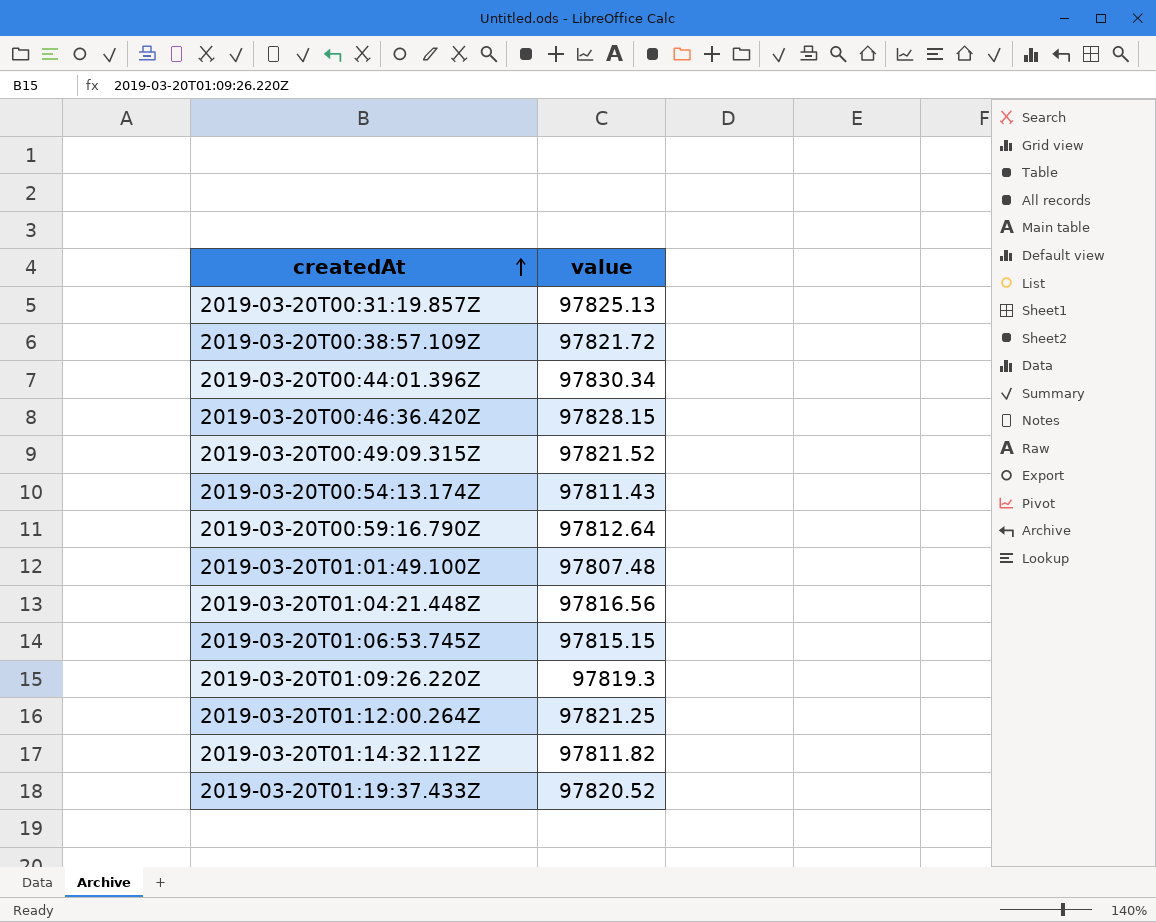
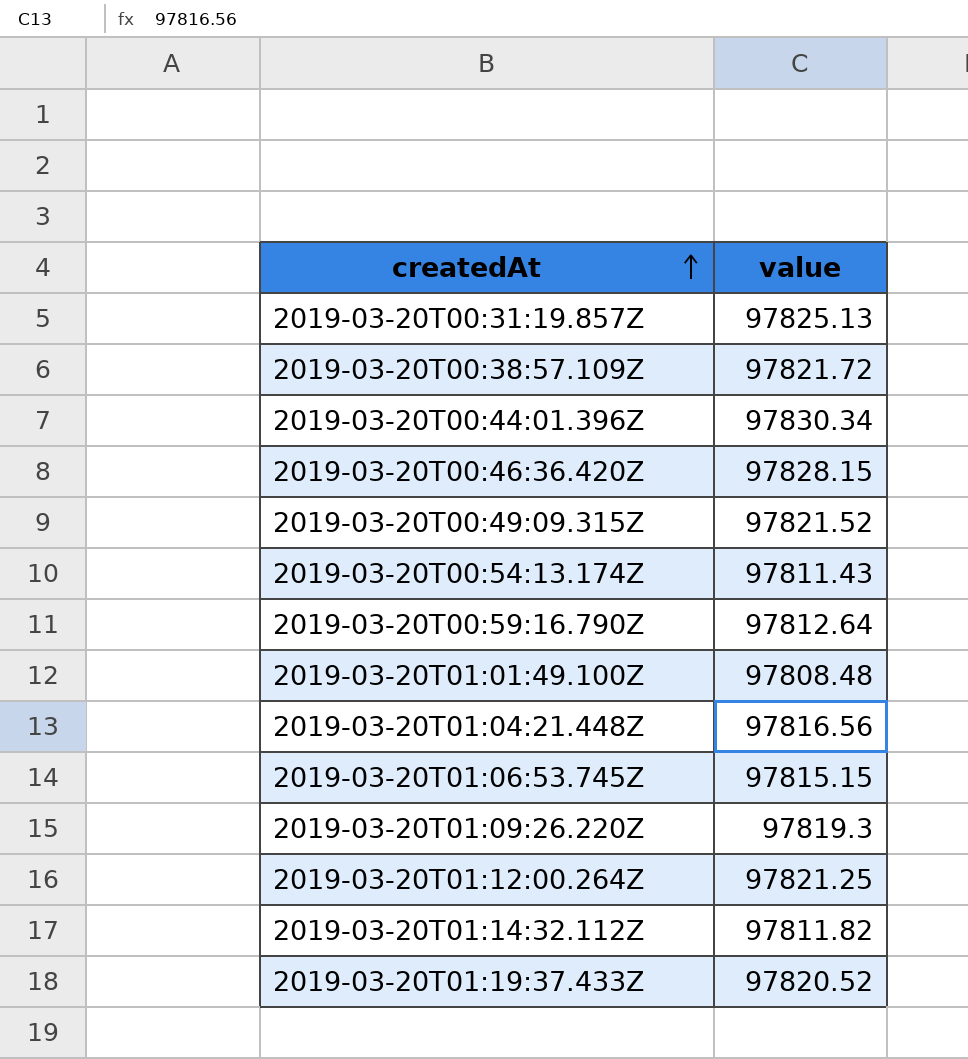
2019-03-20T01:01:49.100Z | value: 97807.48 -> 97808.48

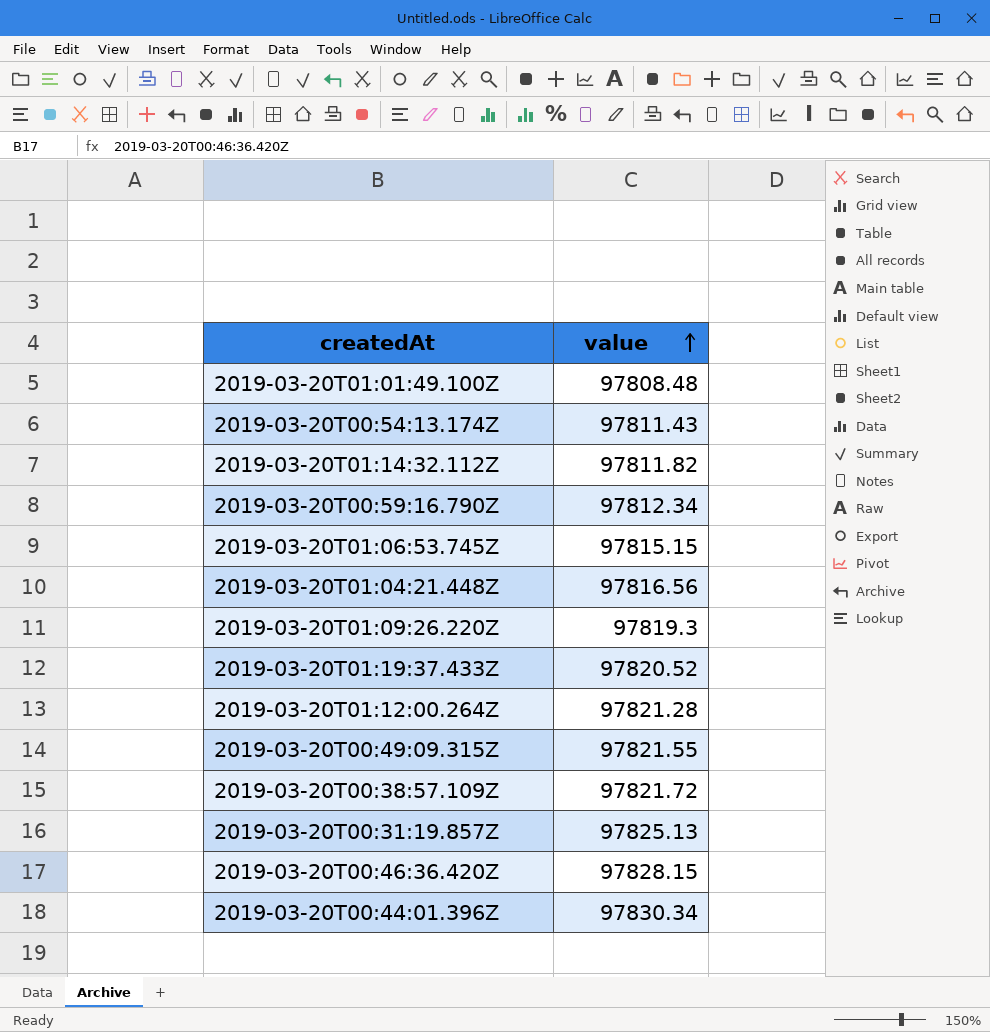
row order: createdAt ascending -> value ascending
2019-03-20T00:59:16.790Z | value: 97812.64 -> 97812.34
2019-03-20T01:12:00.264Z | value: 97821.25 -> 97821.28
2019-03-20T00:49:09.315Z | value: 97821.52 -> 97821.55

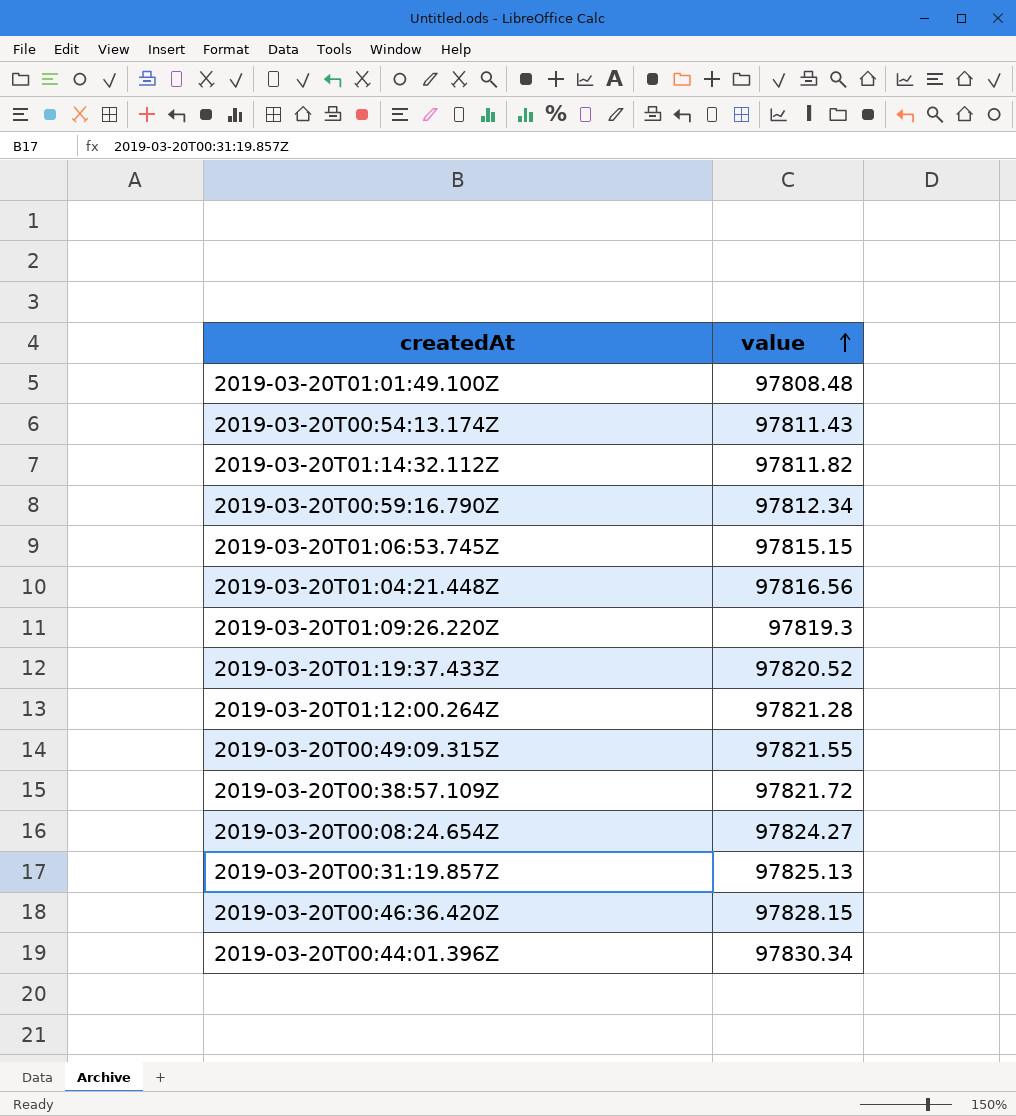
row 2019-03-20T00:08:24.654Z: none -> 97824.27

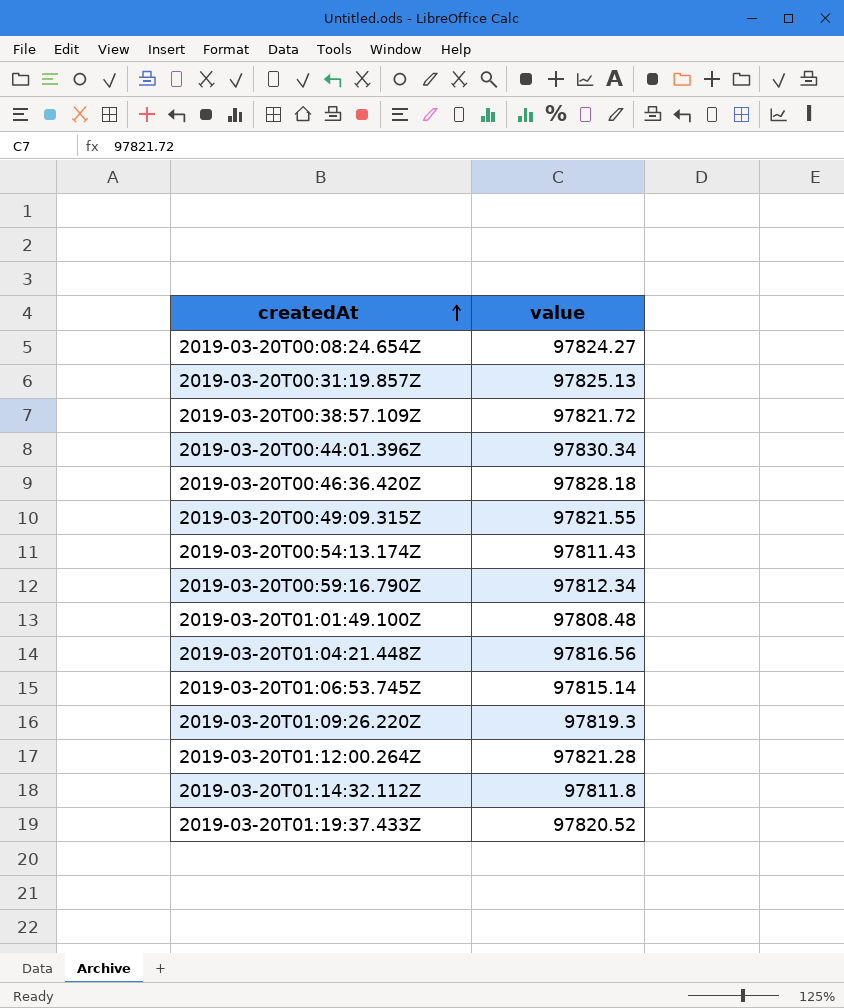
row order: value ascending -> createdAt ascending
2019-03-20T00:46:36.420Z | value: 97828.15 -> 97828.18
2019-03-20T01:06:53.745Z | value: 97815.15 -> 97815.14
2019-03-20T01:14:32.112Z | value: 97811.82 -> 97811.8

